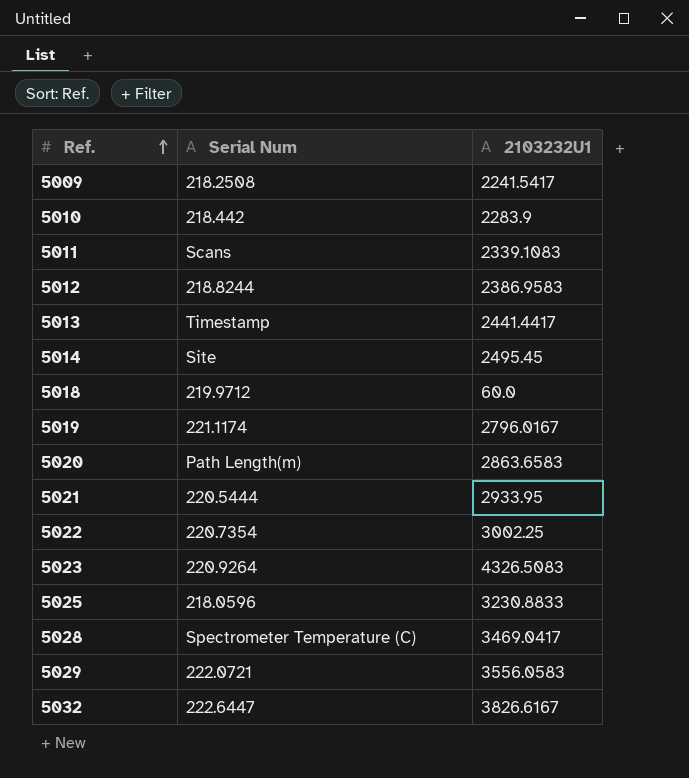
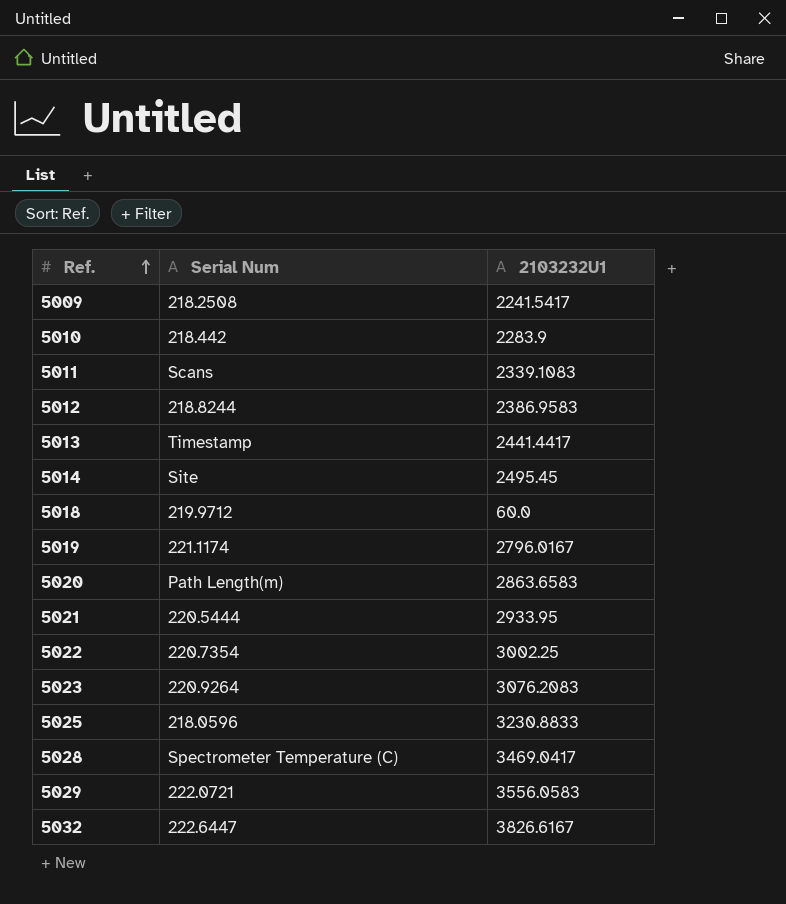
5023 | 2103232U1: 4326.5083 -> 3076.2083

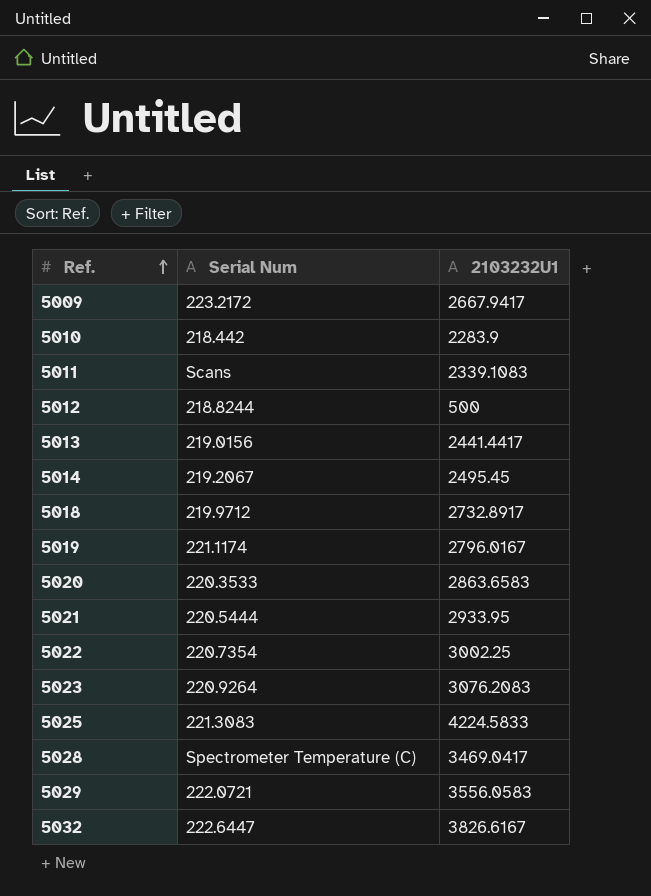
5009 | Serial Num: 218.2508 -> 223.2172
5009 | 2103232U1: 2241.5417 -> 2667.9417
5012 | 2103232U1: 2386.9583 -> 500
5013 | Serial Num: Timestamp -> 219.0156
5014 | Serial Num: Site -> 219.2067
5018 | 2103232U1: 60.0 -> 2732.8917
5020 | Serial Num: Path Length(m) -> 220.3533
5025 | Serial Num: 218.0596 -> 221.3083
5025 | 2103232U1: 3230.8833 -> 4224.5833

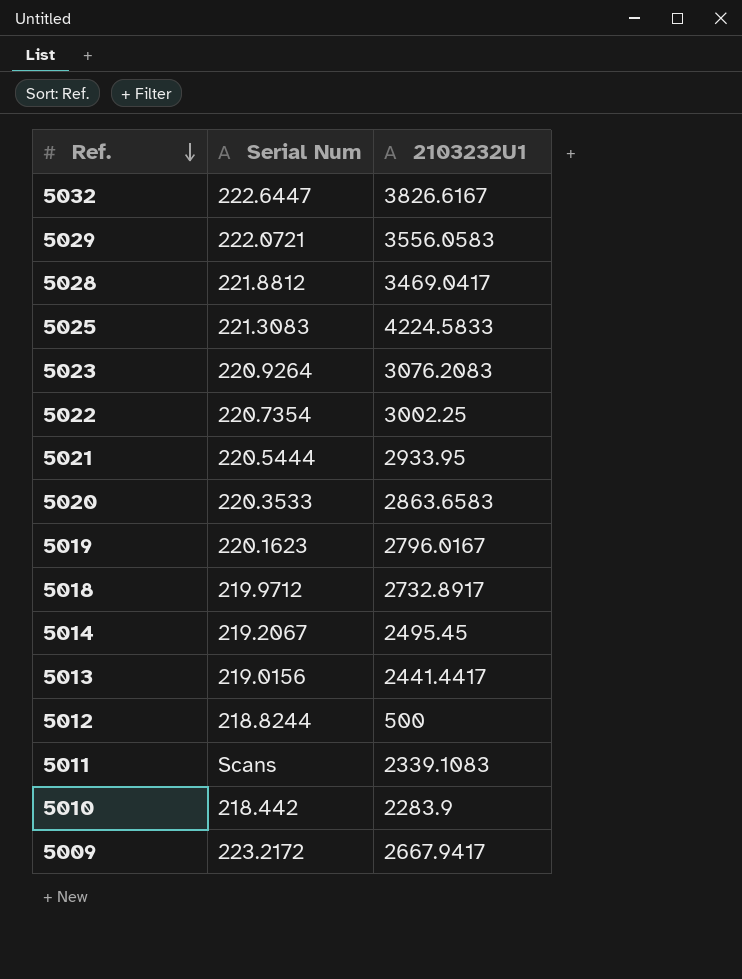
row order: Ref. ascending -> Ref. descending
5028 | Serial Num: Spectrometer Temperature (C) -> 221.8812
5019 | Serial Num: 221.1174 -> 220.1623

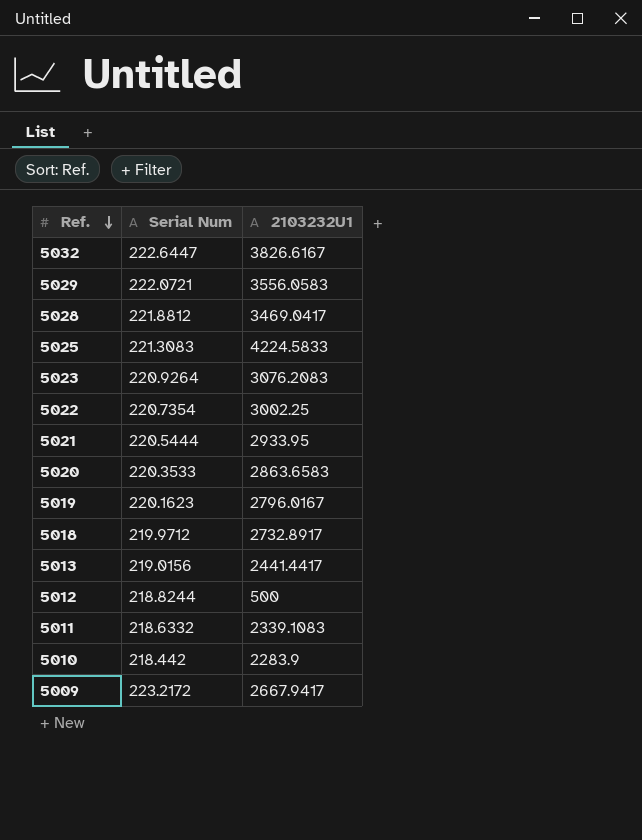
row 5014: 219.2067 | 2495.45 -> none
5011 | Serial Num: Scans -> 218.6332

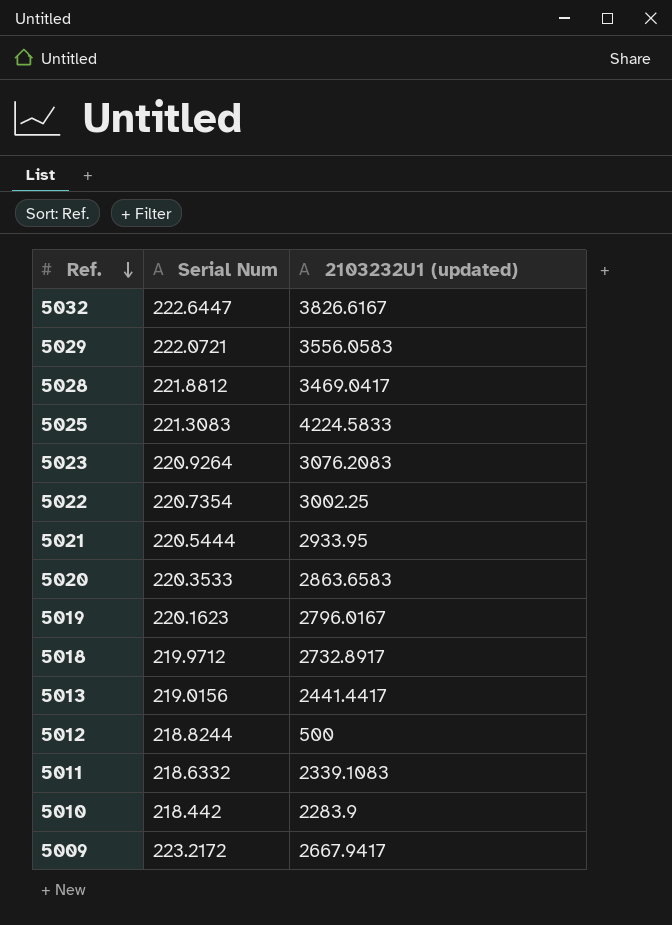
column name: 2103232U1 -> 2103232U1 (updated)

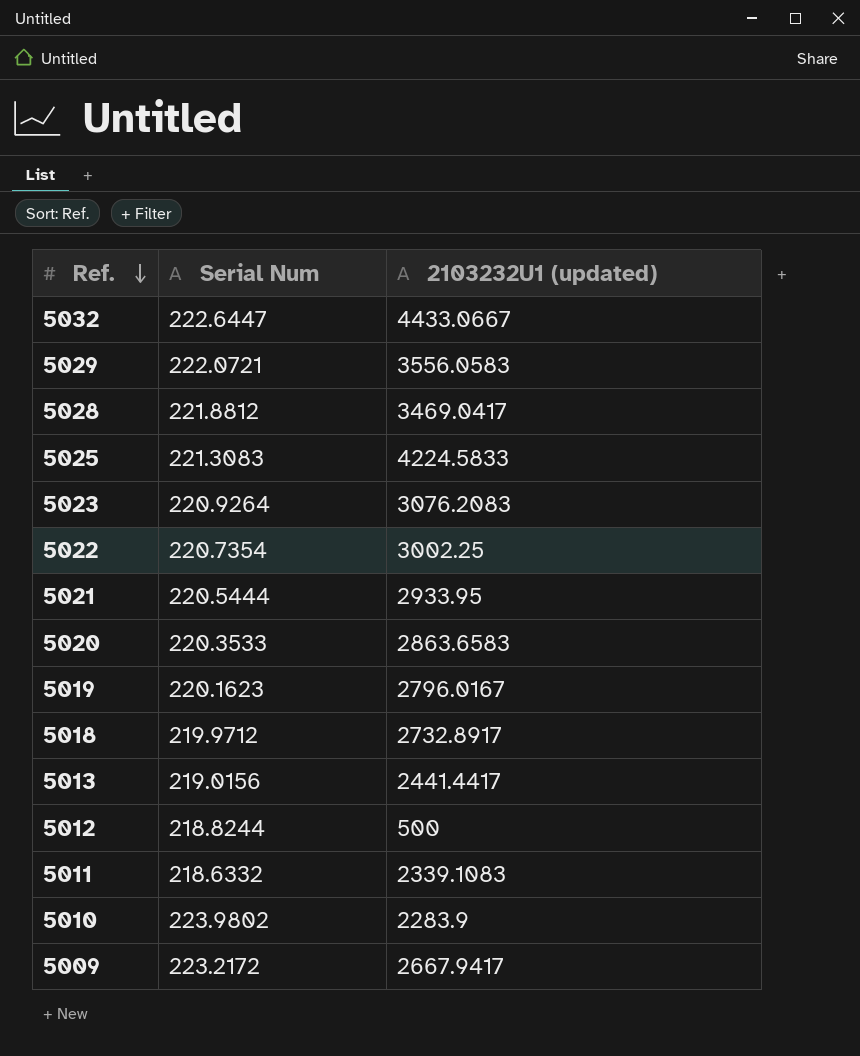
5032 | 2103232U1 (updated): 3826.6167 -> 4433.0667
5010 | Serial Num: 218.442 -> 223.9802

